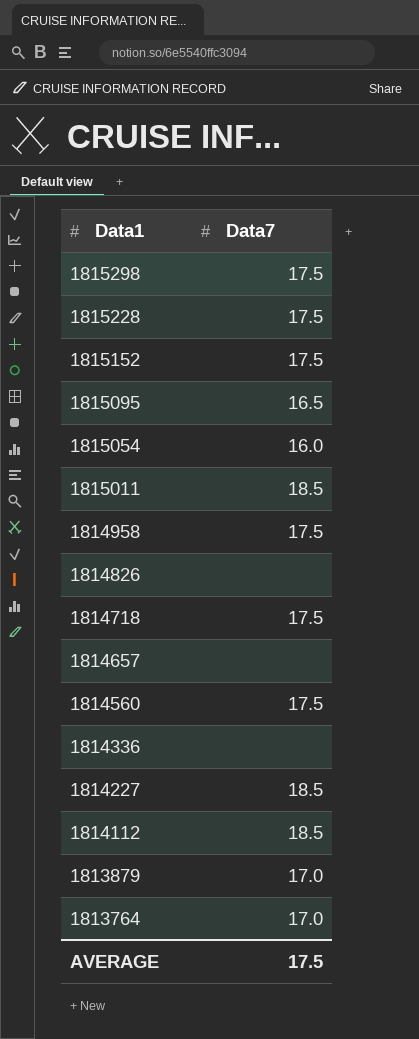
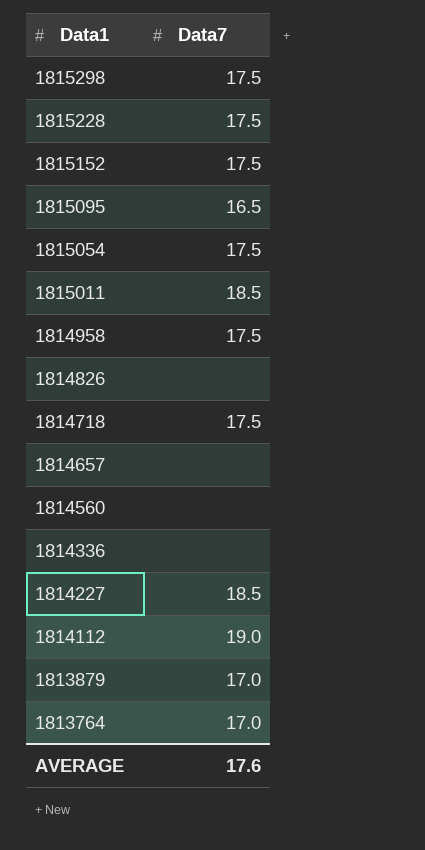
1815054 | Data7: 16.0 -> 17.5
1814560 | Data7: 17.5 -> none
1814112 | Data7: 18.5 -> 19.0
AVERAGE | Data7: 17.5 -> 17.6

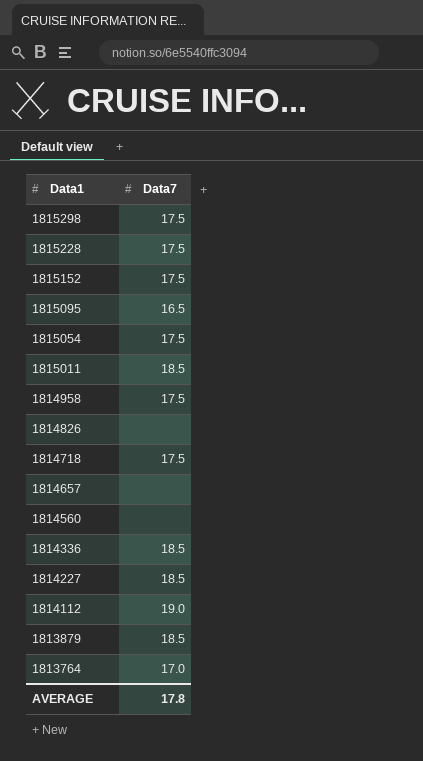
1814336 | Data7: none -> 18.5
1813879 | Data7: 17.0 -> 18.5
AVERAGE | Data7: 17.6 -> 17.8

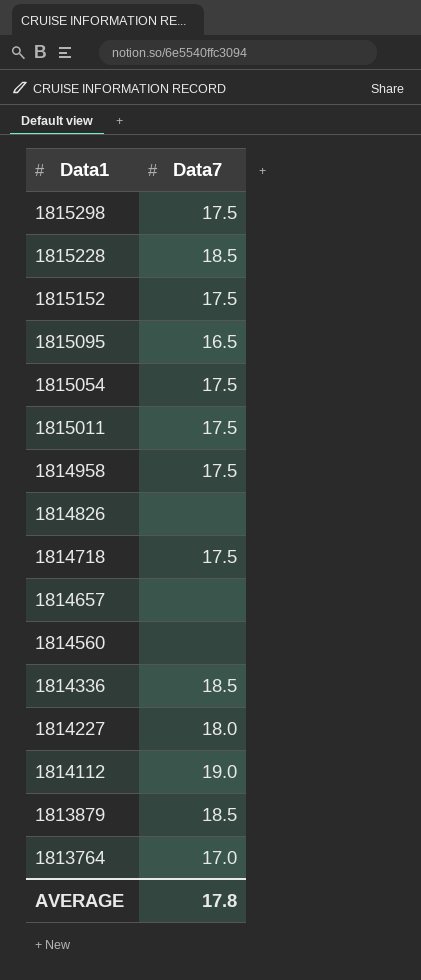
1815228 | Data7: 17.5 -> 18.5
1815011 | Data7: 18.5 -> 17.5
1814227 | Data7: 18.5 -> 18.0

